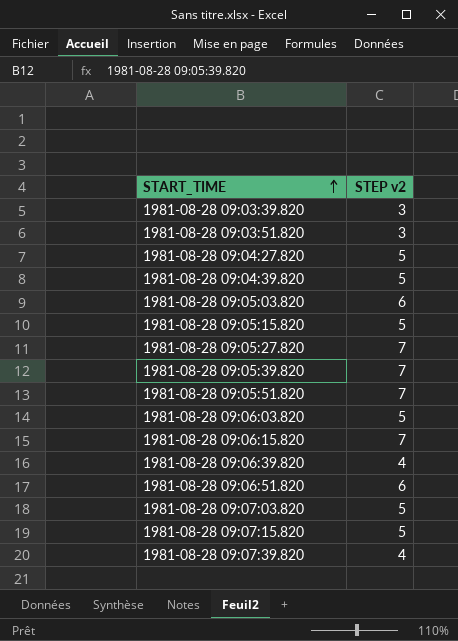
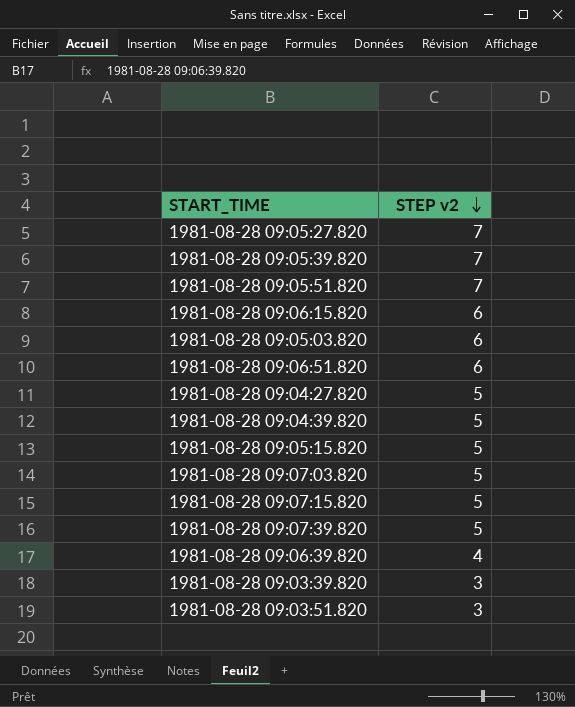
row order: START_TIME ascending -> STEP v2 descending
row 1981-08-28 09:06:03.820: 5 -> none
1981-08-28 09:06:15.820 | STEP v2: 7 -> 6
1981-08-28 09:07:39.820 | STEP v2: 4 -> 5

